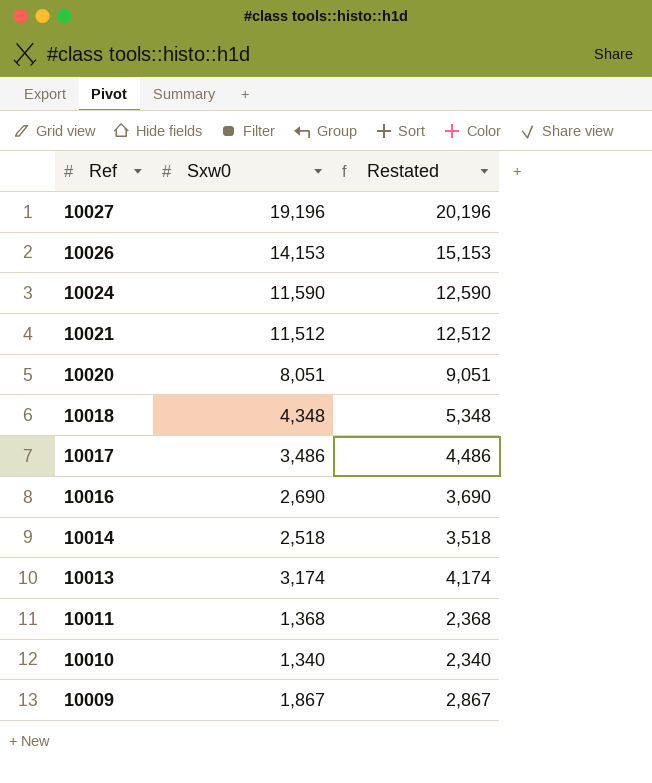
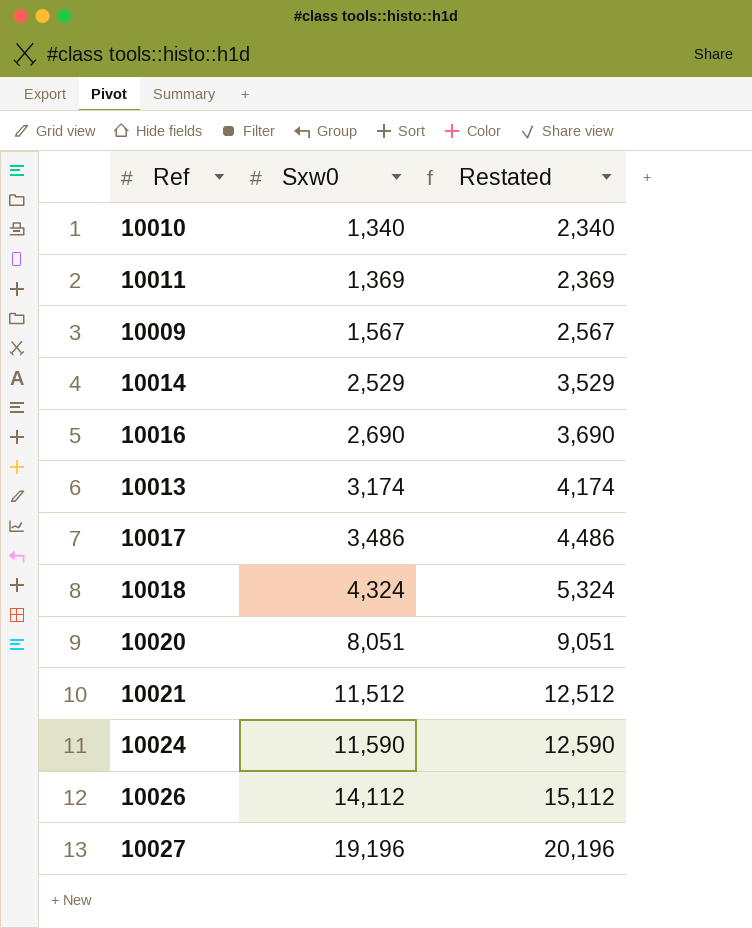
row order: Ref descending -> Sxw0 ascending
10011 | Sxw0: 1,368 -> 1,369
10011 | Restated: 2,368 -> 2,369
10009 | Sxw0: 1,867 -> 1,567
10009 | Restated: 2,867 -> 2,567
10014 | Sxw0: 2,518 -> 2,529
10014 | Restated: 3,518 -> 3,529
10018 | Sxw0: 4,348 -> 4,324
10018 | Restated: 5,348 -> 5,324
10026 | Sxw0: 14,153 -> 14,112
10026 | Restated: 15,153 -> 15,112

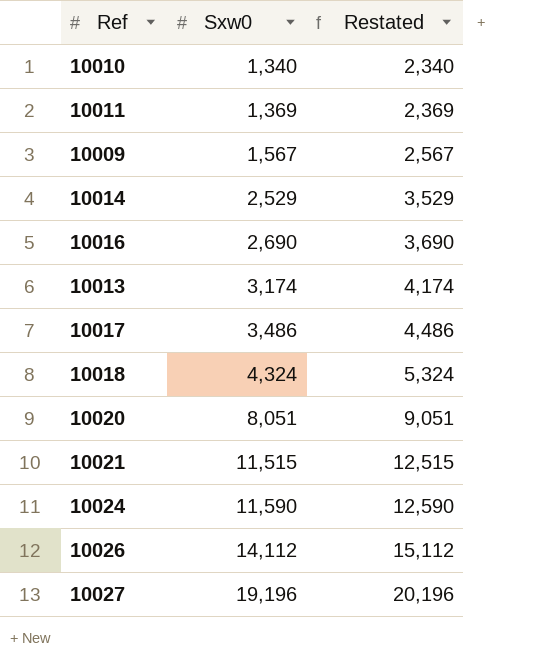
10021 | Sxw0: 11,512 -> 11,515
10021 | Restated: 12,512 -> 12,515

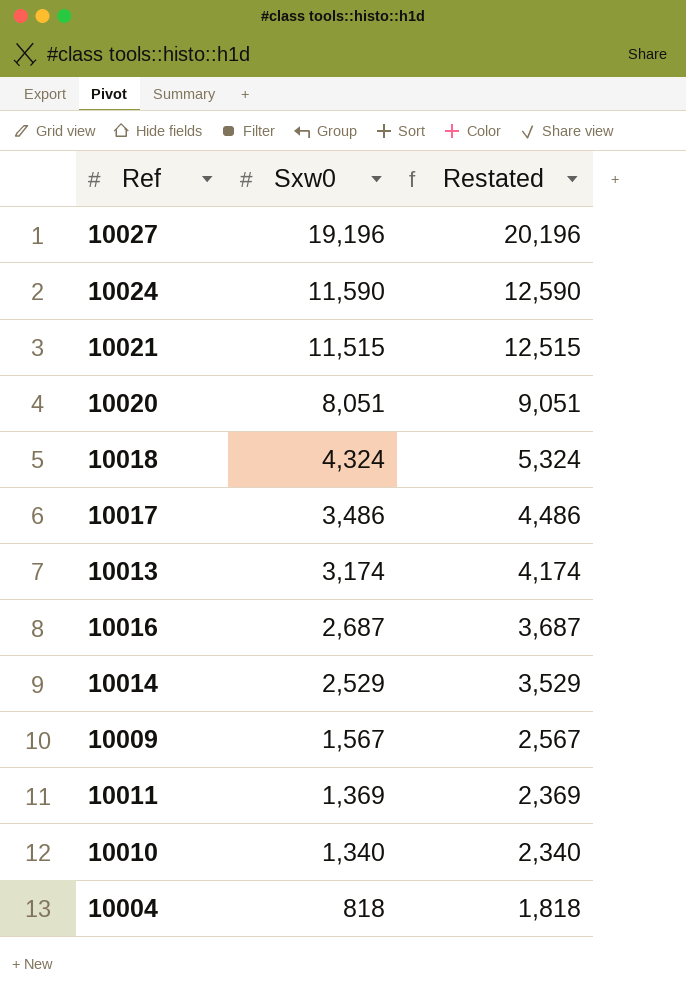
row order: Sxw0 ascending -> Sxw0 descending
row 10026: 14,112 | 15,112 -> none
10016 | Sxw0: 2,690 -> 2,687
10016 | Restated: 3,690 -> 3,687
row 10004: none -> 818 | 1,818

